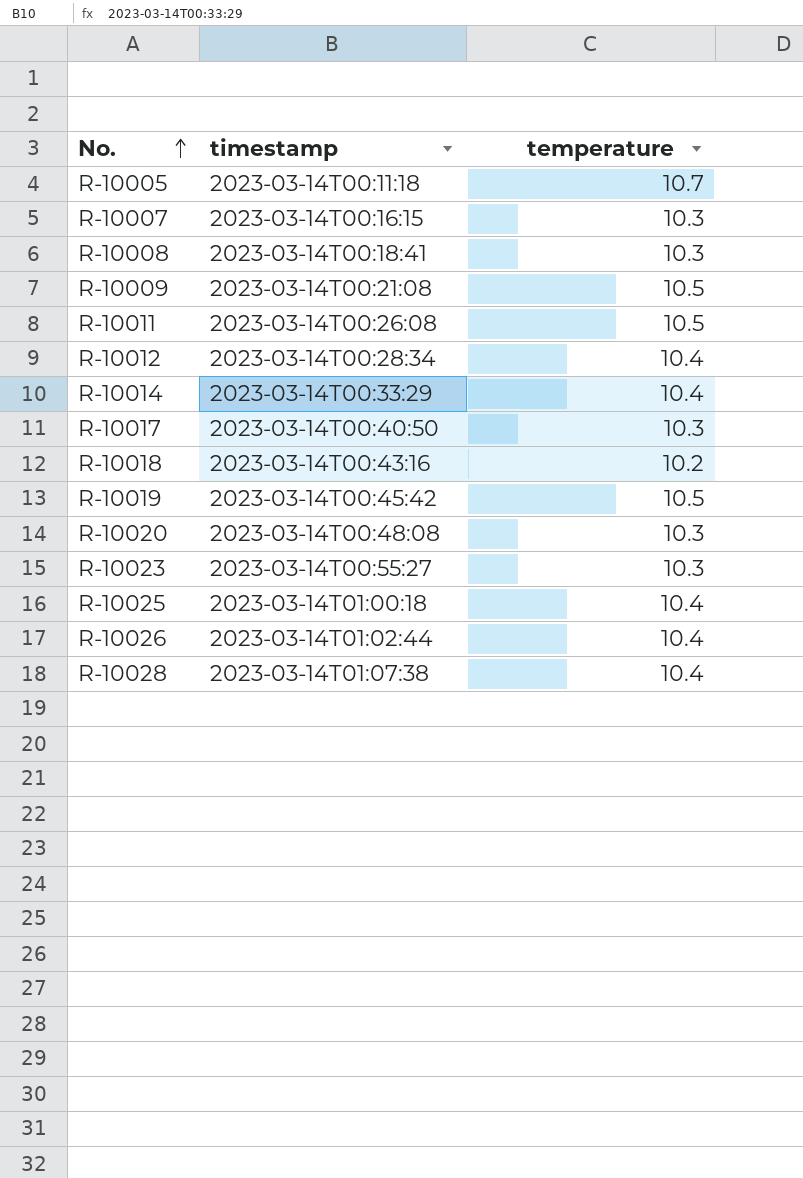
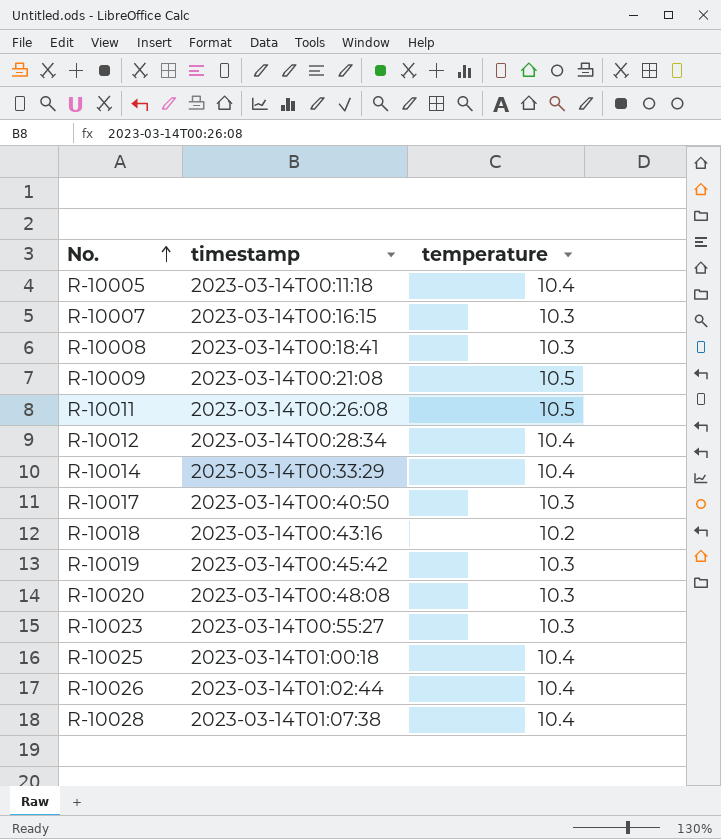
R-10005 | temperature: 10.7 -> 10.4
R-10019 | temperature: 10.5 -> 10.3

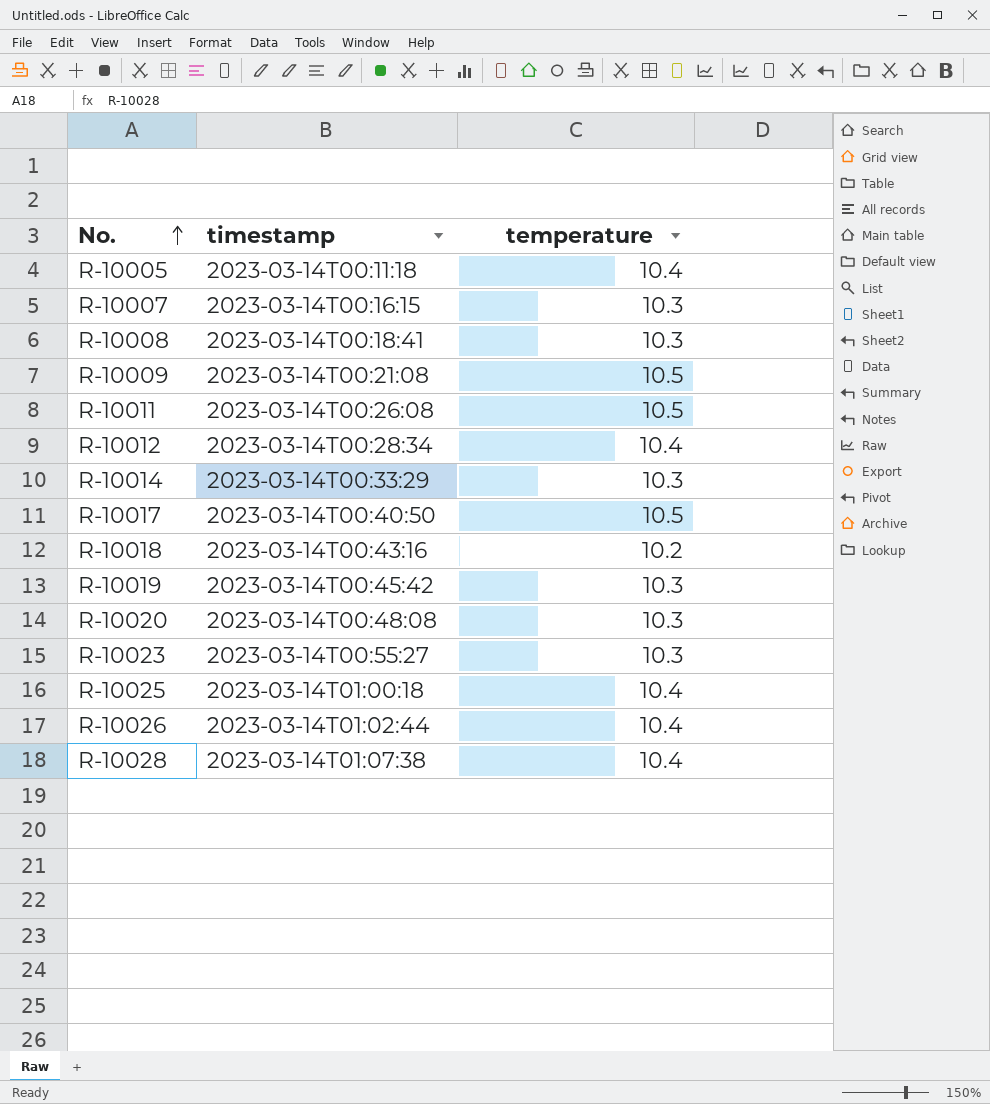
R-10014 | temperature: 10.4 -> 10.3
R-10017 | temperature: 10.3 -> 10.5

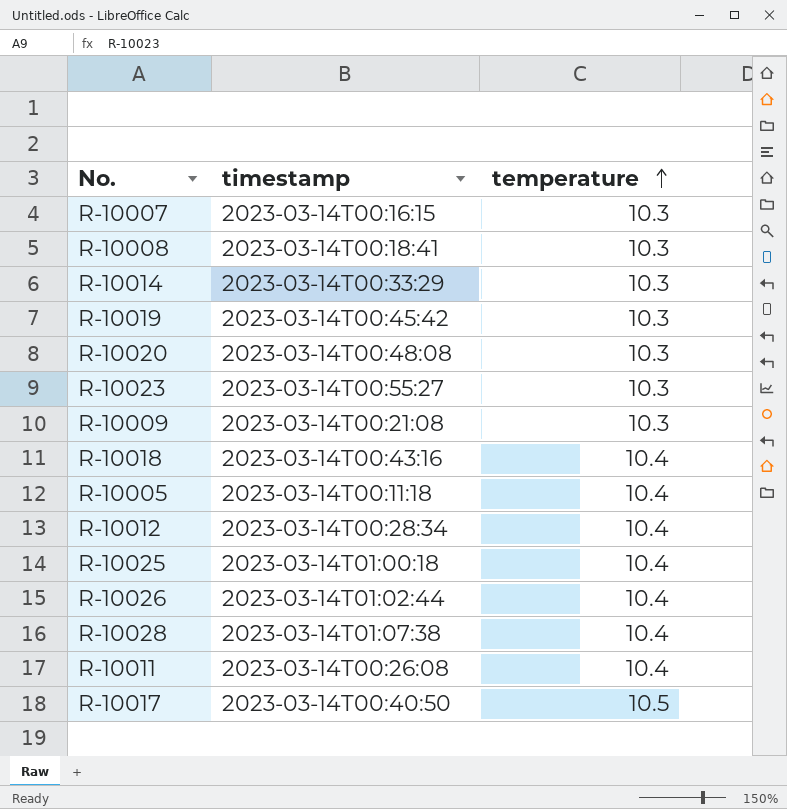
row order: No. ascending -> temperature ascending
R-10009 | temperature: 10.5 -> 10.3
R-10018 | temperature: 10.2 -> 10.4
R-10011 | temperature: 10.5 -> 10.4

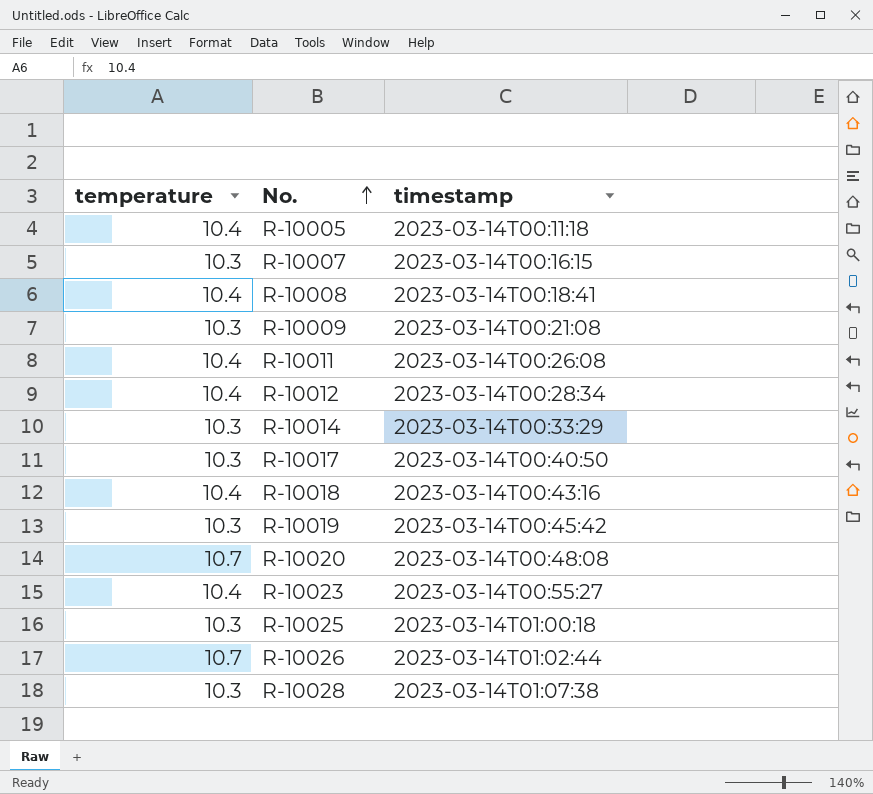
row order: temperature ascending -> No. ascending
column temperature | position: 3 -> 1
R-10008 | temperature: 10.3 -> 10.4
R-10017 | temperature: 10.5 -> 10.3
R-10020 | temperature: 10.3 -> 10.7
R-10023 | temperature: 10.3 -> 10.4
R-10025 | temperature: 10.4 -> 10.3
R-10026 | temperature: 10.4 -> 10.7
R-10028 | temperature: 10.4 -> 10.3

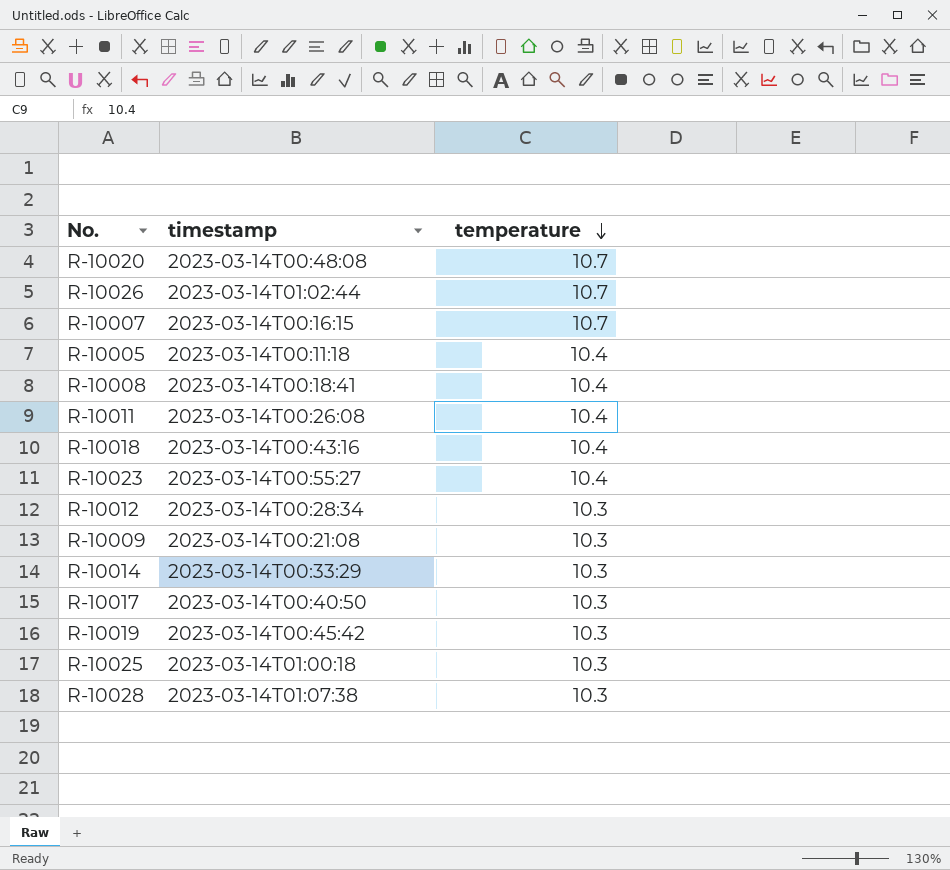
row order: No. ascending -> temperature descending
column temperature | position: 1 -> 3
R-10007 | temperature: 10.3 -> 10.7
R-10012 | temperature: 10.4 -> 10.3

